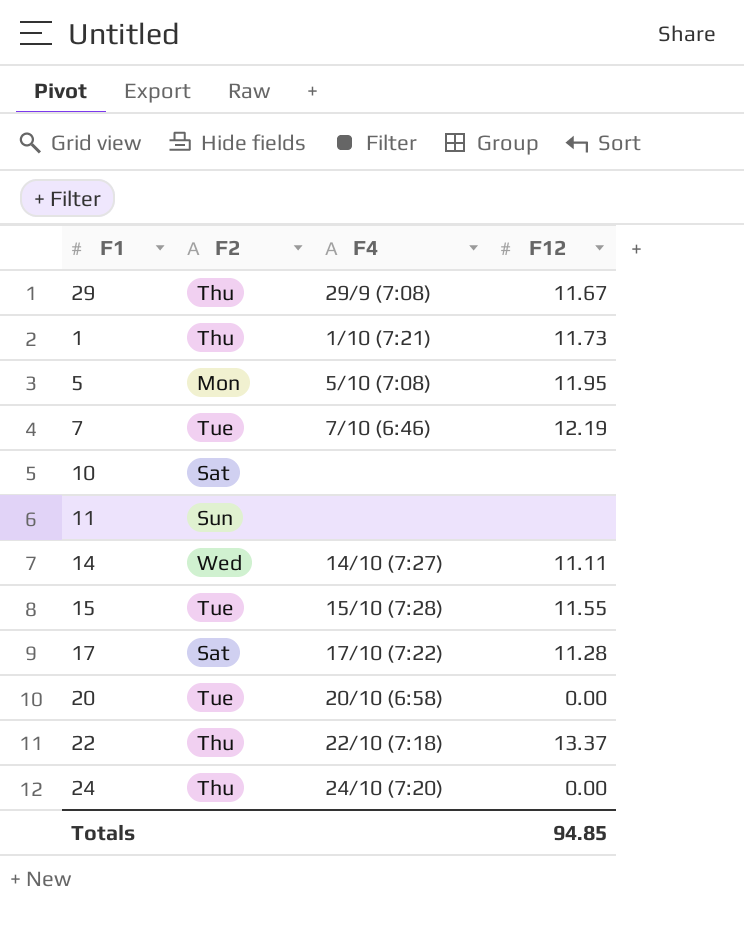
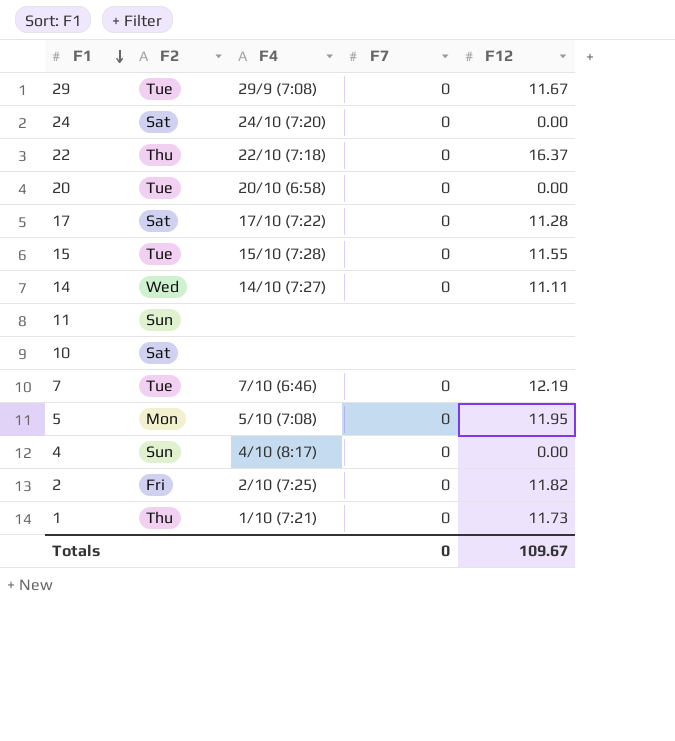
row order: none -> F1 descending
column F7 | position: none -> 4
29 | F2: Thu -> Tue
24 | F2: Thu -> Sat
22 | F12: 13.37 -> 16.37
row 4: none -> Sun | 4/10 (8:17) | 0 | 0.00
row 2: none -> Fri | 2/10 (7:25) | 0 | 11.82
Totals | F12: 94.85 -> 109.67

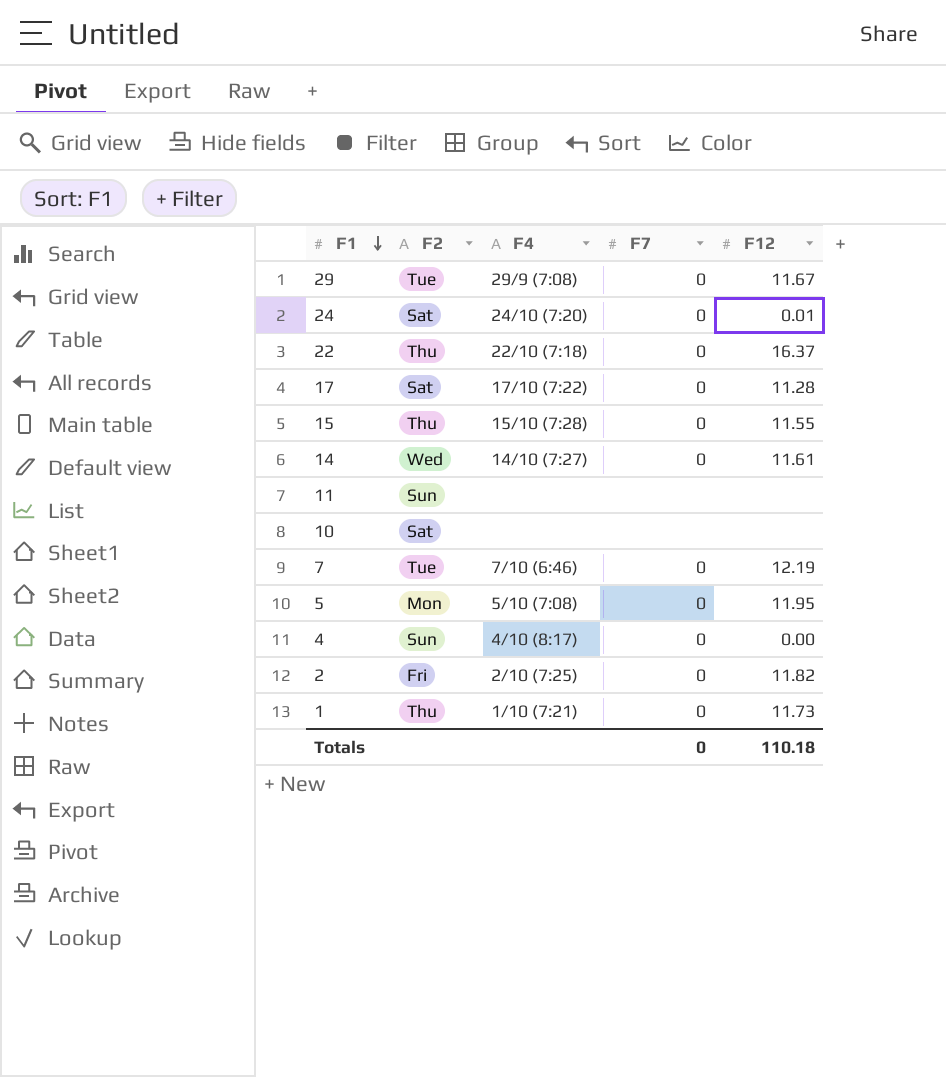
row 20: Tue | 20/10 (6:58) | 0 | 0.00 -> none
24 | F12: 0.00 -> 0.01
15 | F2: Tue -> Thu
14 | F12: 11.11 -> 11.61
Totals | F12: 109.67 -> 110.18

